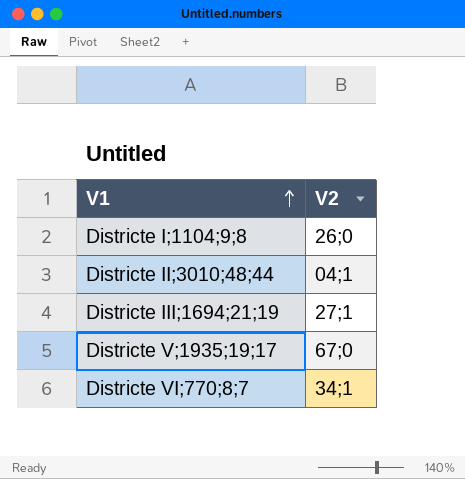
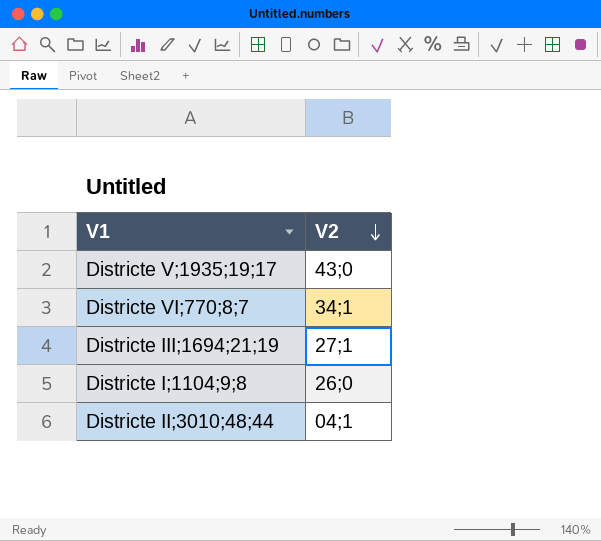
row order: V1 ascending -> V2 descending
Districte V;1935;19;17 | V2: 67;0 -> 43;0

